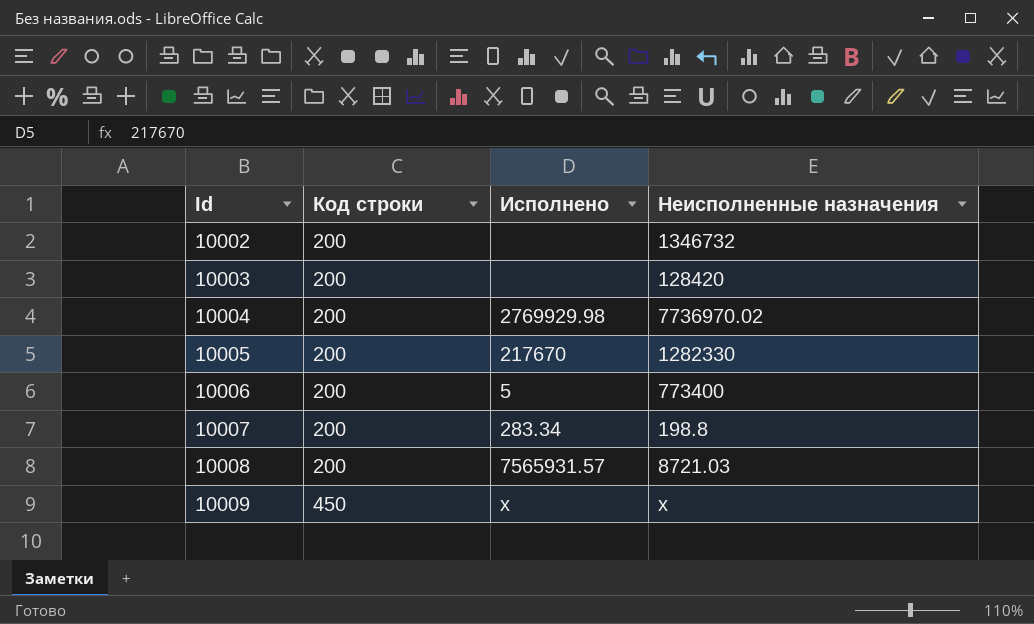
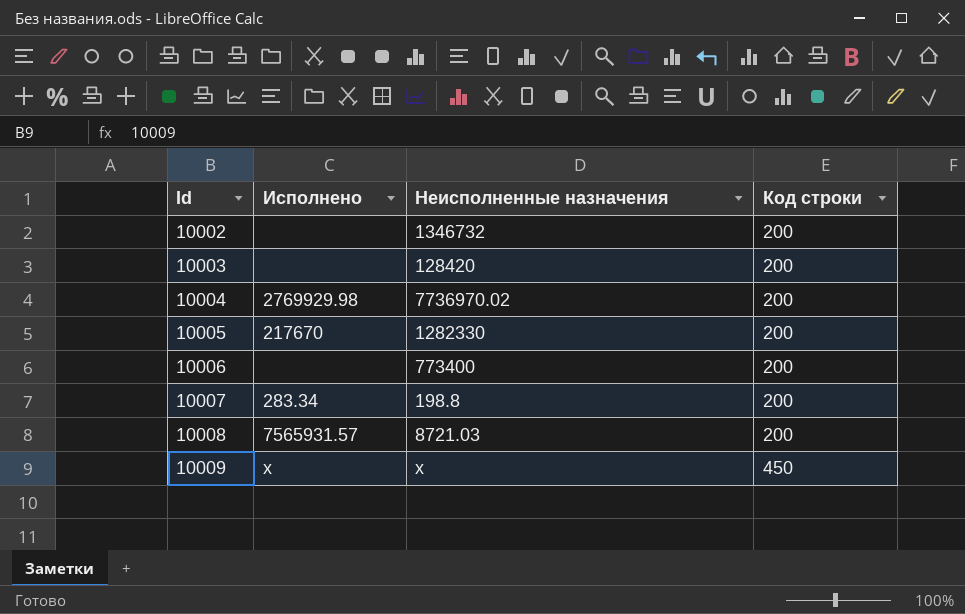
column Код строки | position: 2 -> 4
10006 | Исполнено: 5 -> none

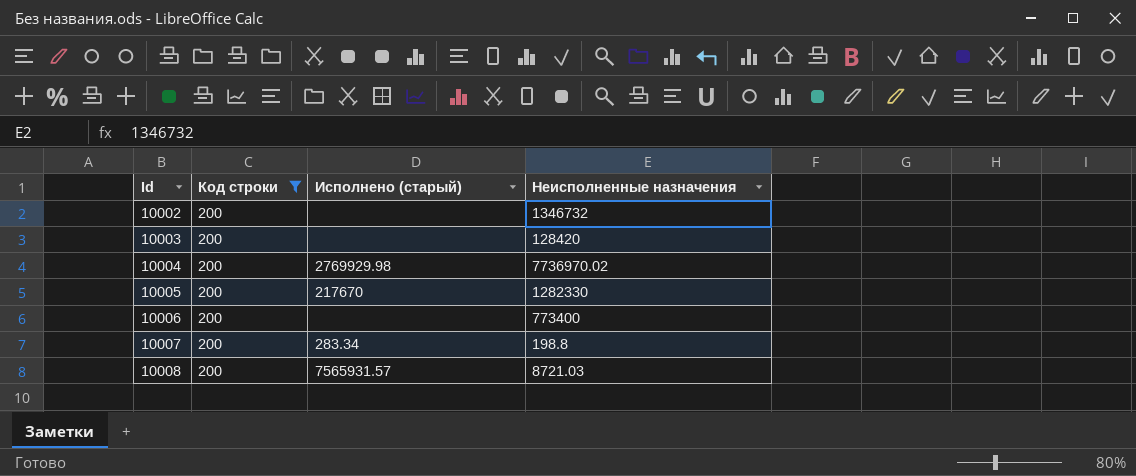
filter: none -> Код строки = 200
column Код строки | position: 4 -> 2
column name: Исполнено -> Исполнено (старый)

